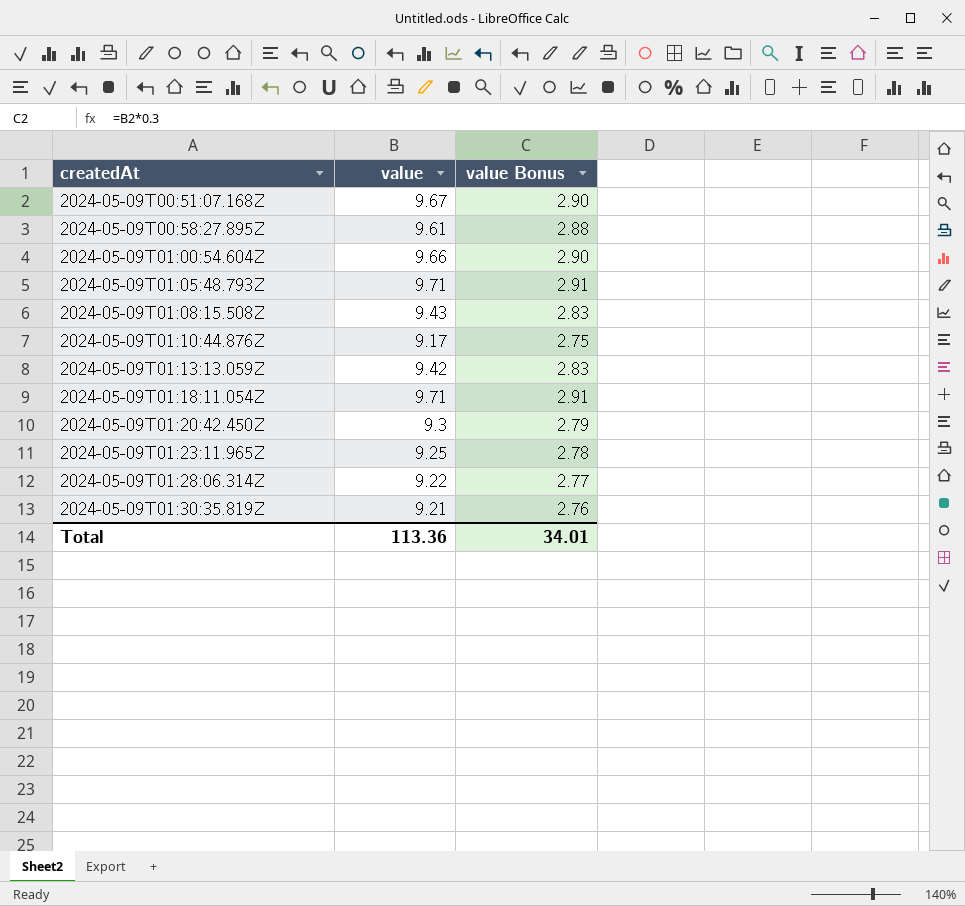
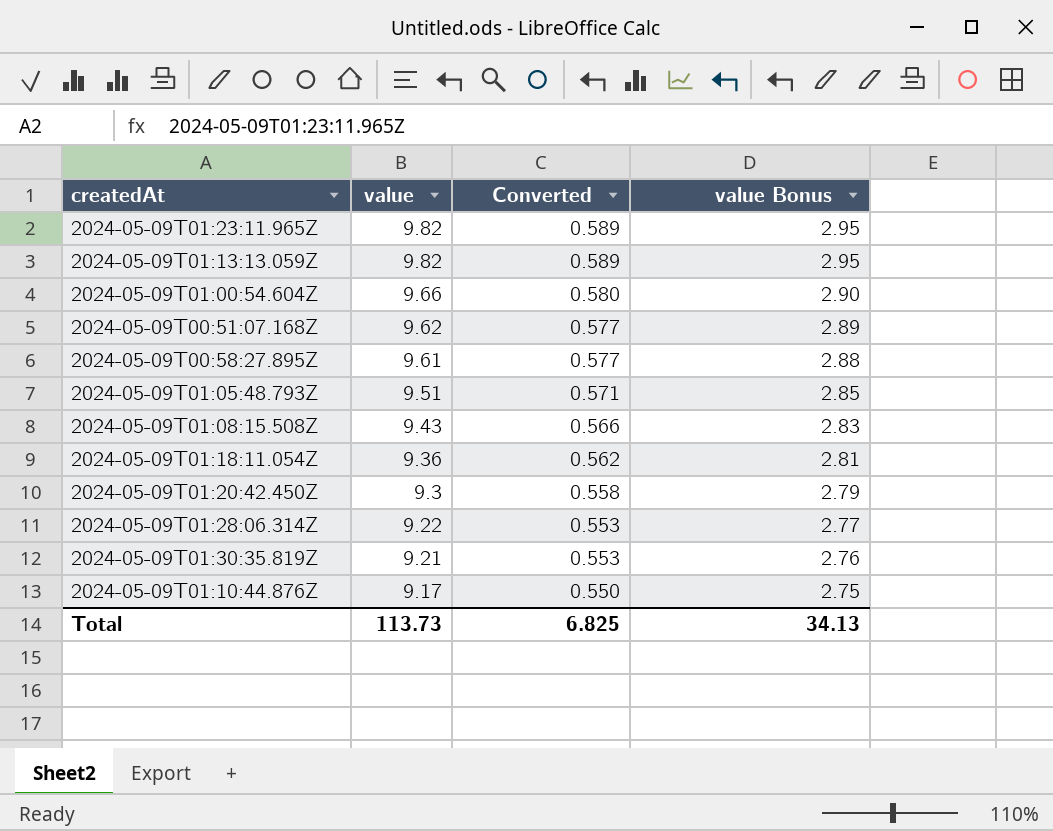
row order: createdAt ascending -> value descending
column Converted | formula: none -> [value] * 0.06
2024-05-09T01:23:11.965Z | value: 9.25 -> 9.82
2024-05-09T01:23:11.965Z | value Bonus: 2.78 -> 2.95
2024-05-09T01:13:13.059Z | value: 9.42 -> 9.82
2024-05-09T01:13:13.059Z | value Bonus: 2.83 -> 2.95
2024-05-09T00:51:07.168Z | value: 9.67 -> 9.62
2024-05-09T00:51:07.168Z | value Bonus: 2.90 -> 2.89
2024-05-09T01:05:48.793Z | value: 9.71 -> 9.51
2024-05-09T01:05:48.793Z | value Bonus: 2.91 -> 2.85
2024-05-09T01:18:11.054Z | value: 9.71 -> 9.36
2024-05-09T01:18:11.054Z | value Bonus: 2.91 -> 2.81
Total | value: 113.36 -> 113.73
Total | value Bonus: 34.01 -> 34.13

